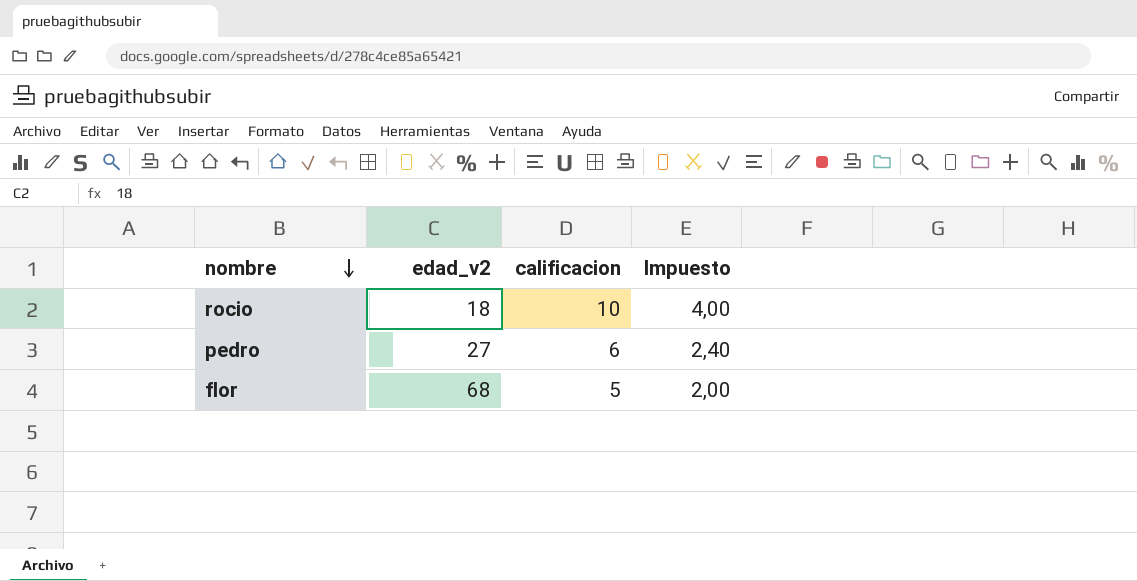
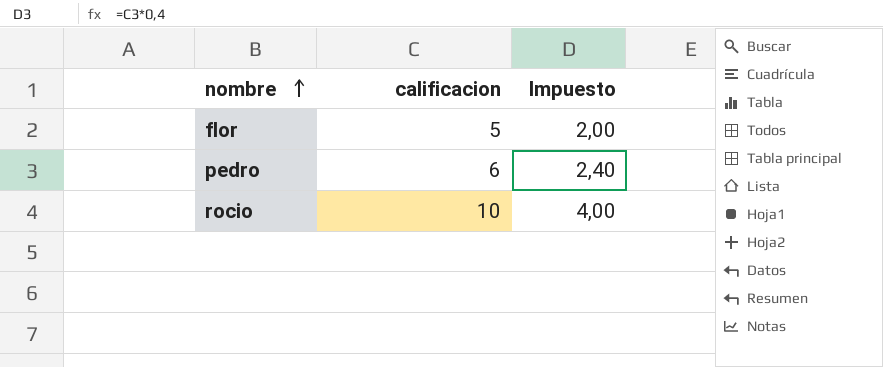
row order: nombre descending -> nombre ascending
column edad_v2 | position: 2 -> none

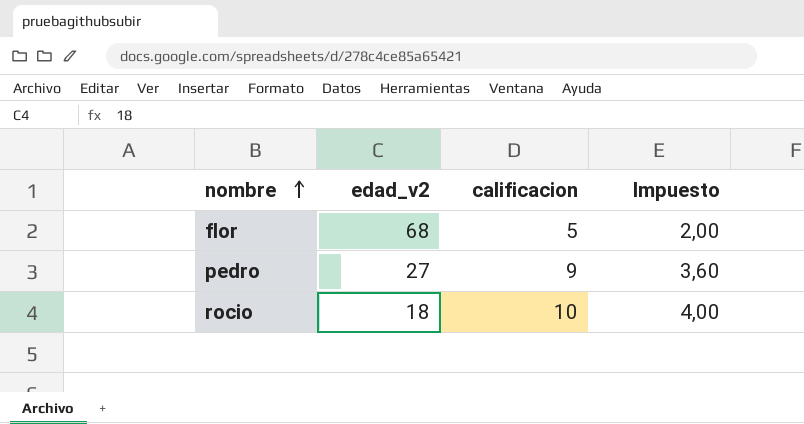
column edad_v2 | position: none -> 2
pedro | calificacion: 6 -> 9
pedro | Impuesto: 2,40 -> 3,60

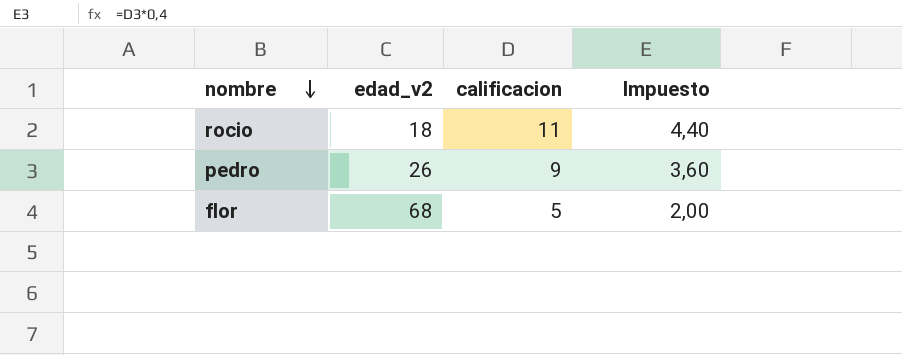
row order: nombre ascending -> nombre descending
rocio | calificacion: 10 -> 11
rocio | Impuesto: 4,00 -> 4,40
pedro | edad_v2: 27 -> 26

